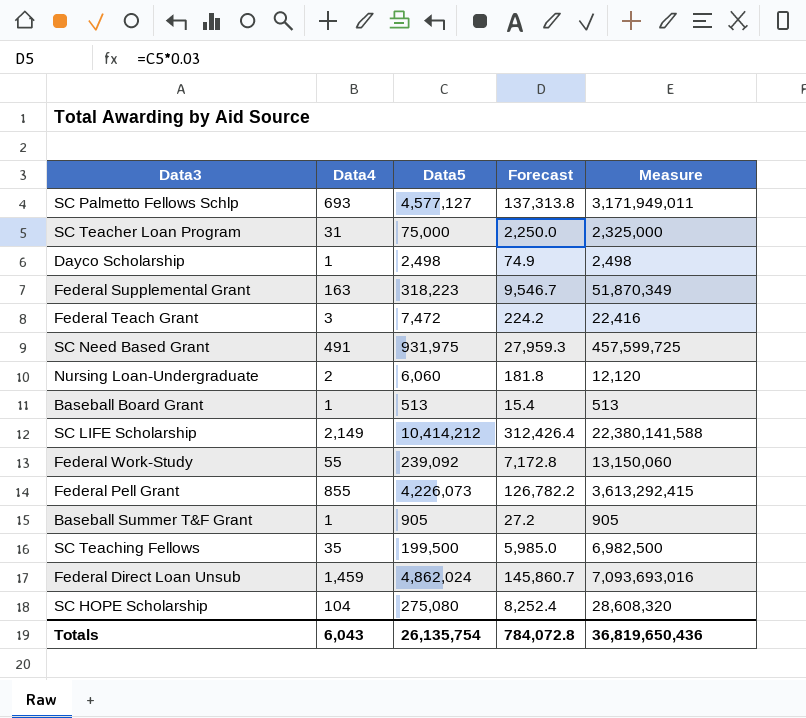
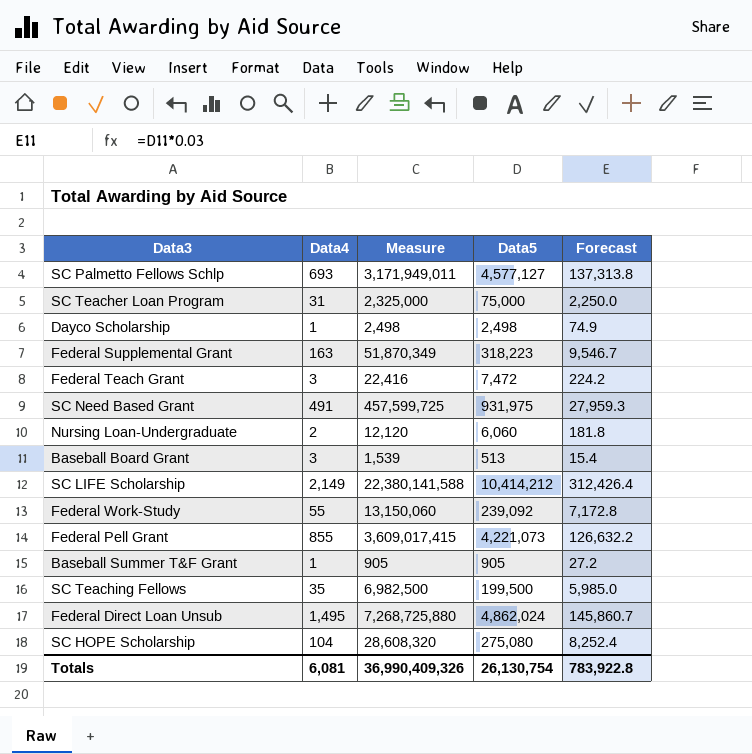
column Measure | position: 5 -> 3
Baseball Board Grant | Data4: 1 -> 3
Baseball Board Grant | Measure: 513 -> 1,539
Federal Pell Grant | Measure: 3,613,292,415 -> 3,609,017,415
Federal Pell Grant | Data5: 4,226,073 -> 4,221,073
Federal Pell Grant | Forecast: 126,782.2 -> 126,632.2
Federal Direct Loan Unsub | Data4: 1,459 -> 1,495
Federal Direct Loan Unsub | Measure: 7,093,693,016 -> 7,268,725,880
Totals | Data4: 6,043 -> 6,081
Totals | Measure: 36,819,650,436 -> 36,990,409,326
Totals | Data5: 26,135,754 -> 26,130,754
Totals | Forecast: 784,072.8 -> 783,922.8

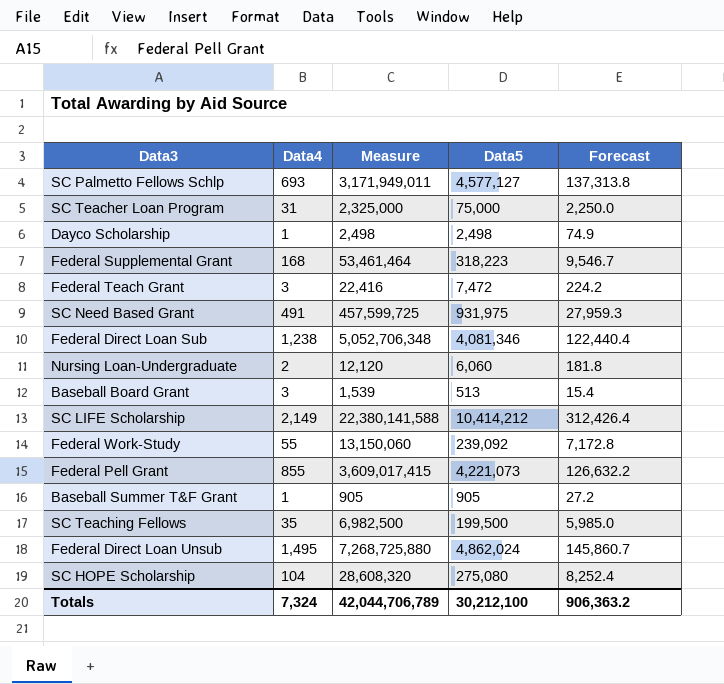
Federal Supplemental Grant | Data4: 163 -> 168
Federal Supplemental Grant | Measure: 51,870,349 -> 53,461,464
row Federal Direct Loan Sub: none -> 1,238 | 5,052,706,348 | 4,081,346 | 122,440.4
Totals | Data4: 6,081 -> 7,324
Totals | Measure: 36,990,409,326 -> 42,044,706,789
Totals | Data5: 26,130,754 -> 30,212,100
Totals | Forecast: 783,922.8 -> 906,363.2

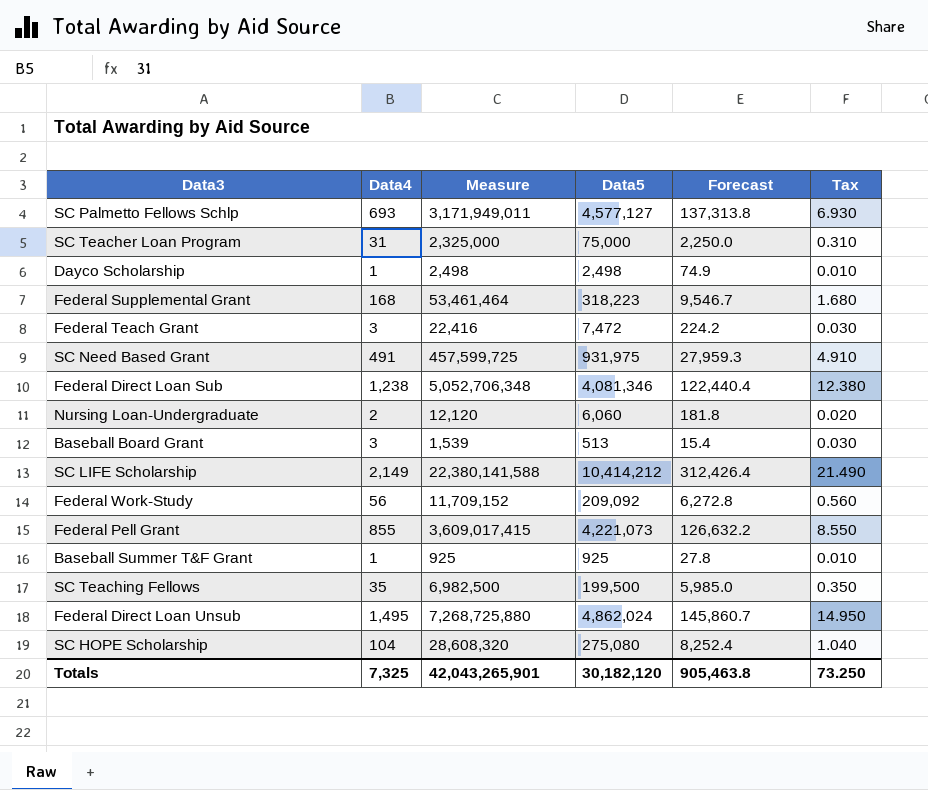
column Tax | formula: none -> [Data4] * 0.01
Federal Work-Study | Data4: 55 -> 56
Federal Work-Study | Measure: 13,150,060 -> 11,709,152
Federal Work-Study | Data5: 239,092 -> 209,092
Federal Work-Study | Forecast: 7,172.8 -> 6,272.8
Baseball Summer T&F Grant | Measure: 905 -> 925
Baseball Summer T&F Grant | Data5: 905 -> 925
Baseball Summer T&F Grant | Forecast: 27.2 -> 27.8
Totals | Data4: 7,324 -> 7,325
Totals | Measure: 42,044,706,789 -> 42,043,265,901
Totals | Data5: 30,212,100 -> 30,182,120
Totals | Forecast: 906,363.2 -> 905,463.8

